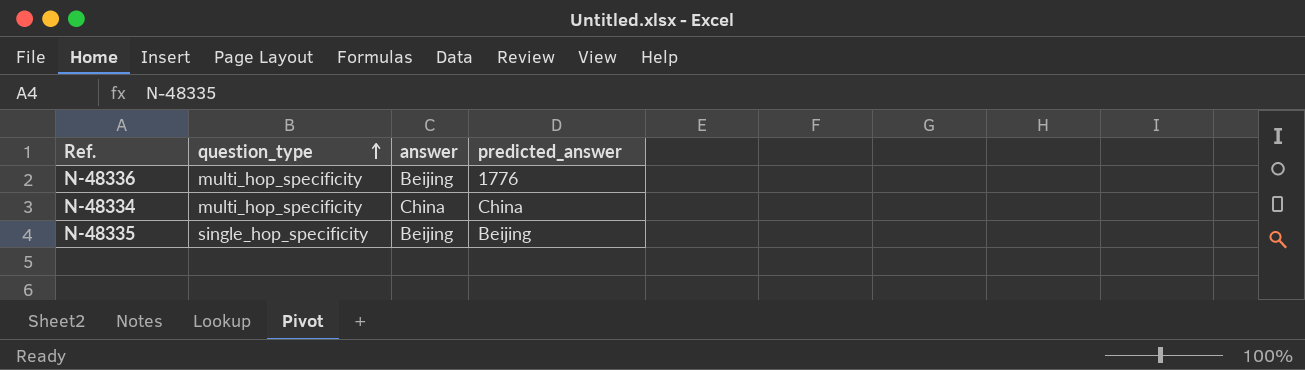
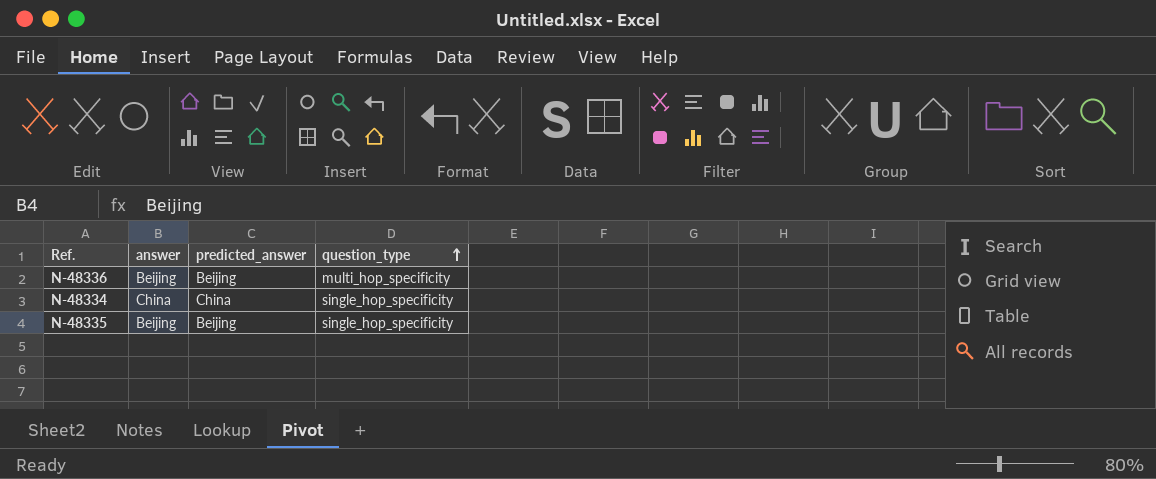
column question_type | position: 2 -> 4
N-48336 | predicted_answer: 1776 -> Beijing
N-48334 | question_type: multi_hop_specificity -> single_hop_specificity

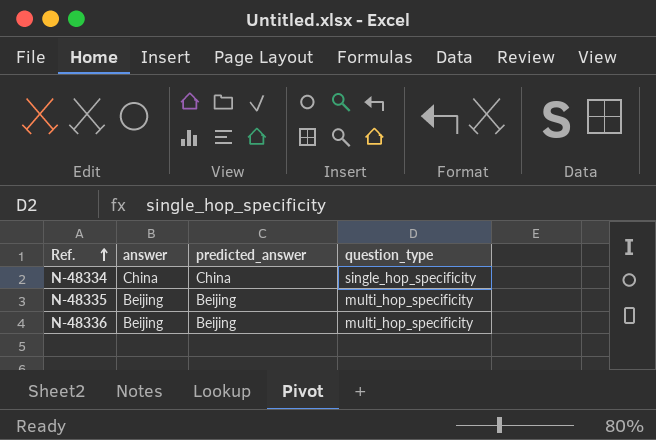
row order: question_type ascending -> Ref. ascending
N-48335 | question_type: single_hop_specificity -> multi_hop_specificity

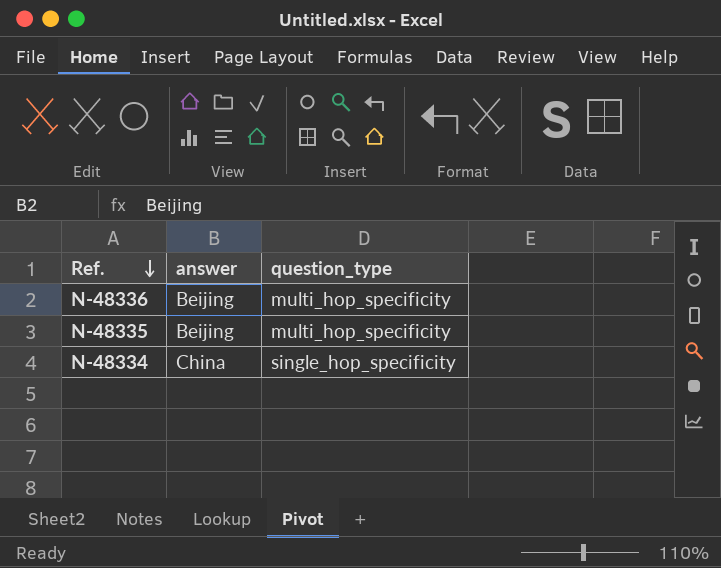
row order: Ref. ascending -> Ref. descending
column predicted_answer | position: 3 -> none

